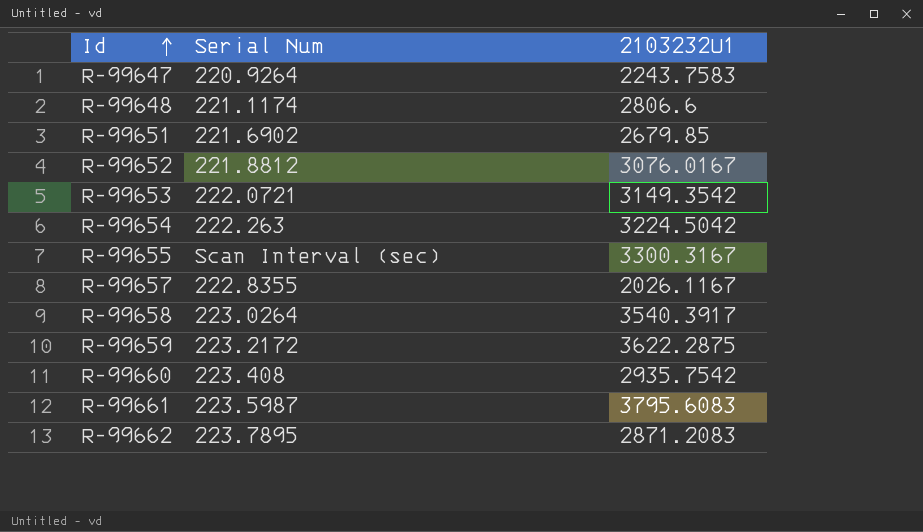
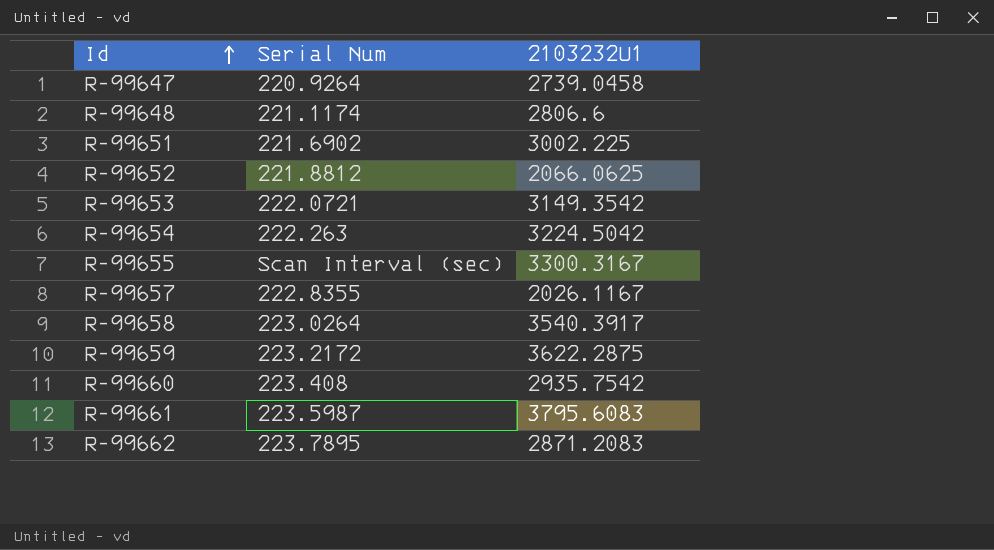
R-99647 | 2103232U1: 2243.7583 -> 2739.0458
R-99651 | 2103232U1: 2679.85 -> 3002.225
R-99652 | 2103232U1: 3076.0167 -> 2066.0625

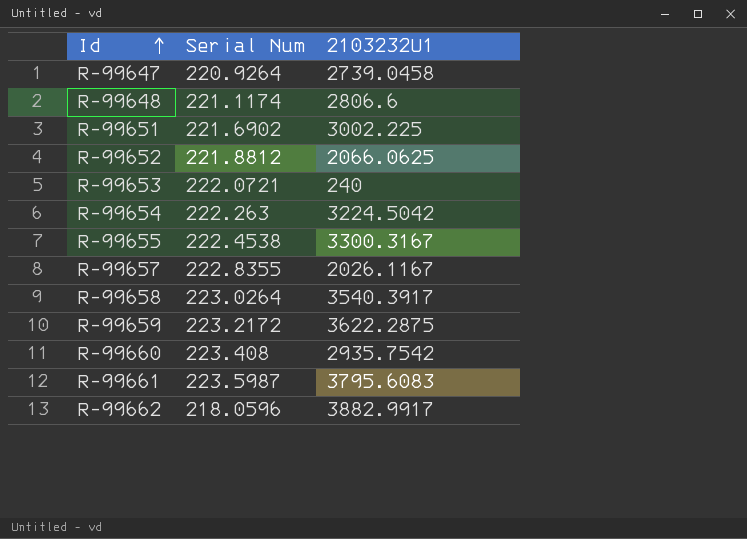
R-99653 | 2103232U1: 3149.3542 -> 240
R-99655 | Serial Num: Scan Interval (sec) -> 222.4538
R-99662 | Serial Num: 223.7895 -> 218.0596
R-99662 | 2103232U1: 2871.2083 -> 3882.9917

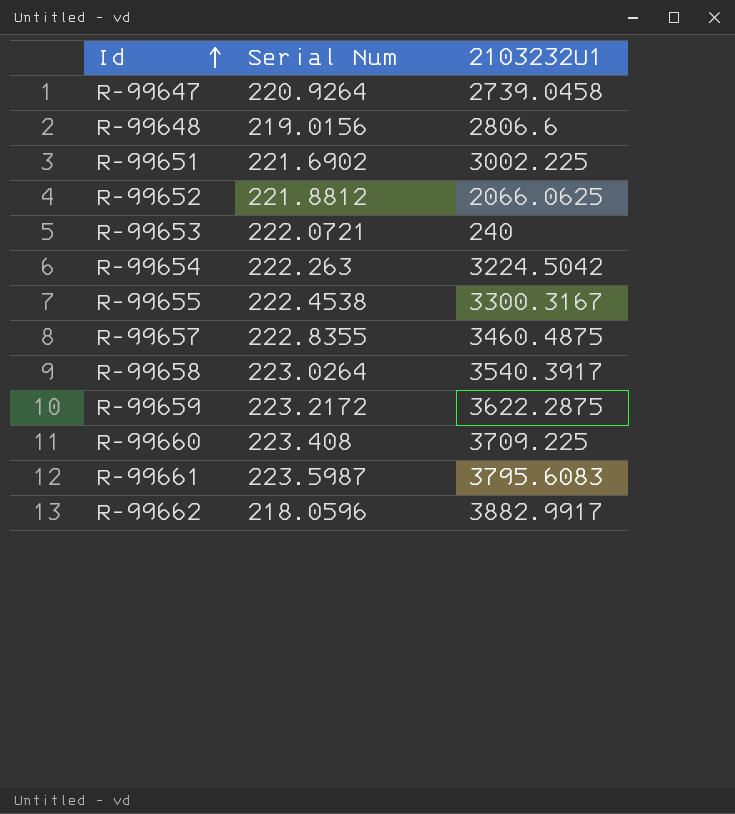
R-99648 | Serial Num: 221.1174 -> 219.0156
R-99657 | 2103232U1: 2026.1167 -> 3460.4875
R-99660 | 2103232U1: 2935.7542 -> 3709.225

